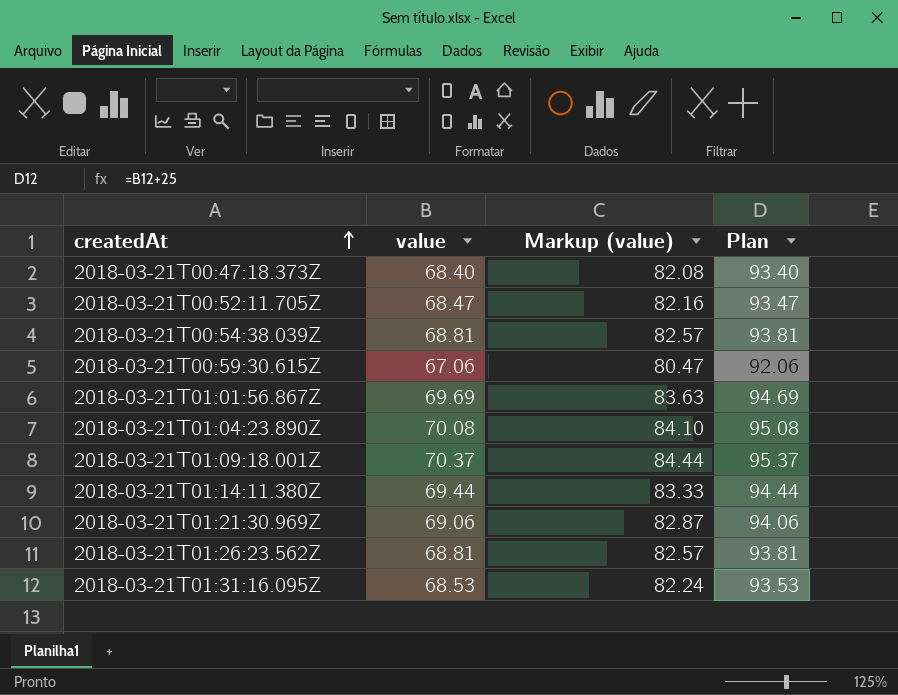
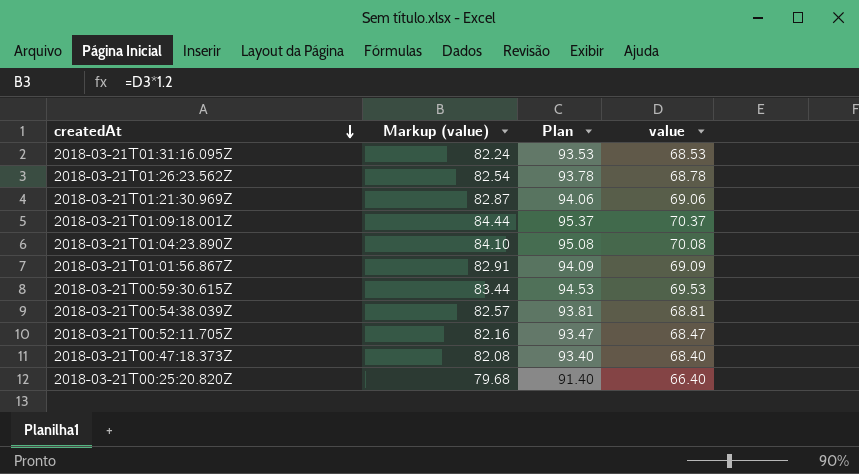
row order: createdAt ascending -> createdAt descending
column value | position: 2 -> 4
row 2018-03-21T01:14:11.380Z: 69.44 | 83.33 | 94.44 -> none
2018-03-21T01:26:23.562Z | Markup (value): 82.57 -> 82.54
2018-03-21T01:26:23.562Z | Plan: 93.81 -> 93.78
2018-03-21T01:26:23.562Z | value: 68.81 -> 68.78
2018-03-21T01:01:56.867Z | Markup (value): 83.63 -> 82.91
2018-03-21T01:01:56.867Z | Plan: 94.69 -> 94.09
2018-03-21T01:01:56.867Z | value: 69.69 -> 69.09
2018-03-21T00:59:30.615Z | Markup (value): 80.47 -> 83.44
2018-03-21T00:59:30.615Z | Plan: 92.06 -> 94.53
2018-03-21T00:59:30.615Z | value: 67.06 -> 69.53
row 2018-03-21T00:25:20.820Z: none -> 79.68 | 91.40 | 66.40

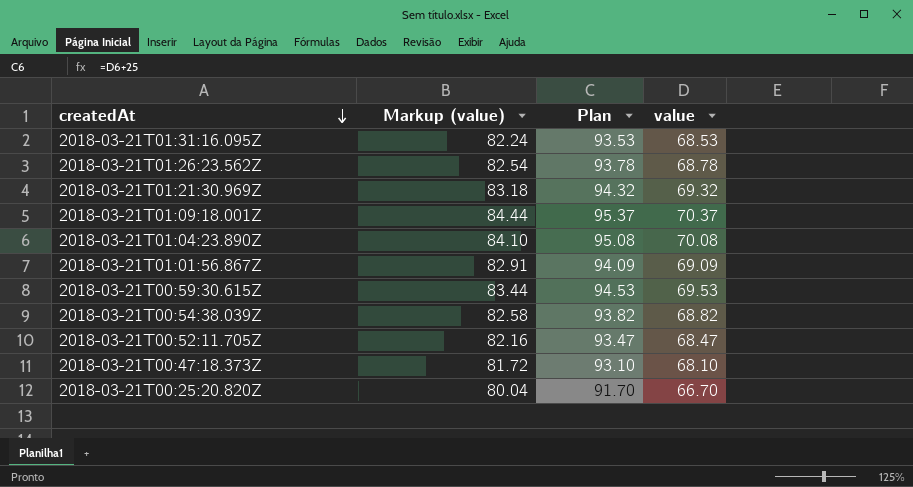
2018-03-21T01:21:30.969Z | Markup (value): 82.87 -> 83.18
2018-03-21T01:21:30.969Z | Plan: 94.06 -> 94.32
2018-03-21T01:21:30.969Z | value: 69.06 -> 69.32
2018-03-21T00:54:38.039Z | Markup (value): 82.57 -> 82.58
2018-03-21T00:54:38.039Z | Plan: 93.81 -> 93.82
2018-03-21T00:54:38.039Z | value: 68.81 -> 68.82
2018-03-21T00:47:18.373Z | Markup (value): 82.08 -> 81.72
2018-03-21T00:47:18.373Z | Plan: 93.40 -> 93.10
2018-03-21T00:47:18.373Z | value: 68.40 -> 68.10
2018-03-21T00:25:20.820Z | Markup (value): 79.68 -> 80.04
2018-03-21T00:25:20.820Z | Plan: 91.40 -> 91.70
2018-03-21T00:25:20.820Z | value: 66.40 -> 66.70

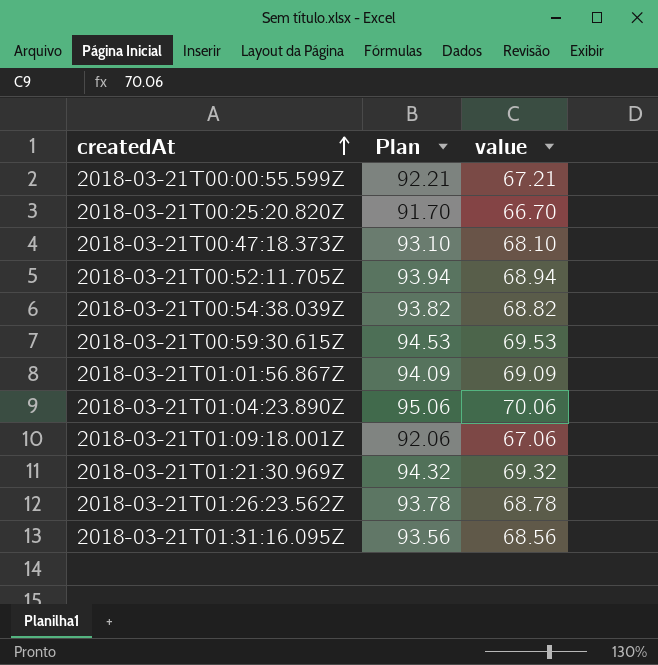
row order: createdAt descending -> createdAt ascending
column Markup (value) | formula: [value] * 1.2 -> none
row 2018-03-21T00:00:55.599Z: none -> 92.21 | 67.21
2018-03-21T00:52:11.705Z | Plan: 93.47 -> 93.94
2018-03-21T00:52:11.705Z | value: 68.47 -> 68.94
2018-03-21T01:04:23.890Z | Plan: 95.08 -> 95.06
2018-03-21T01:04:23.890Z | value: 70.08 -> 70.06
2018-03-21T01:09:18.001Z | Plan: 95.37 -> 92.06
2018-03-21T01:09:18.001Z | value: 70.37 -> 67.06
2018-03-21T01:31:16.095Z | Plan: 93.53 -> 93.56
2018-03-21T01:31:16.095Z | value: 68.53 -> 68.56

